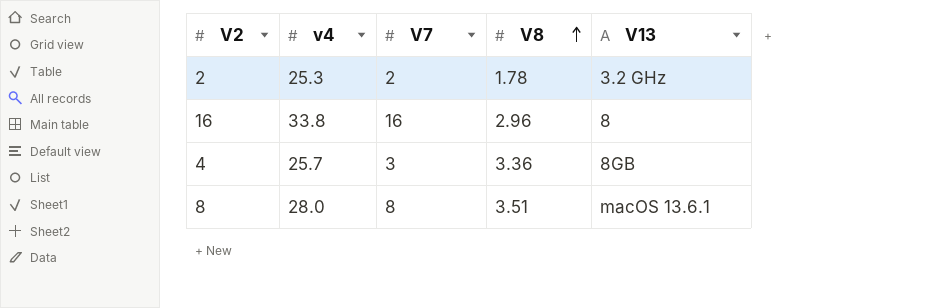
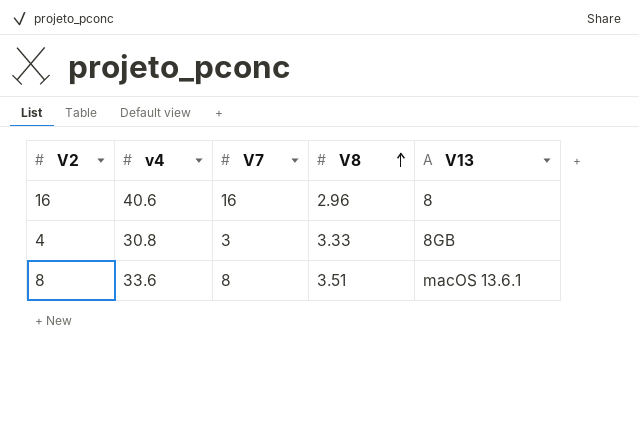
row 2: 25.3 | 2 | 1.78 | 3.2 GHz -> none
16 | v4: 33.8 -> 40.6
4 | v4: 25.7 -> 30.8
4 | V8: 3.36 -> 3.33
8 | v4: 28.0 -> 33.6

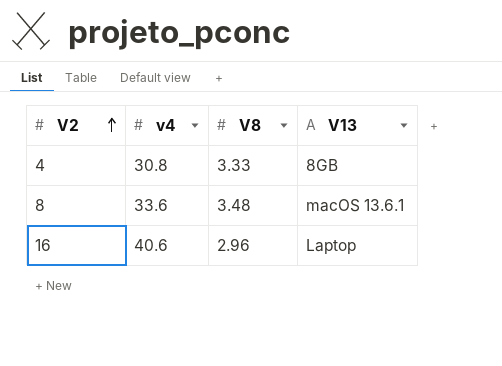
row order: V8 ascending -> V2 ascending
column V7 | position: 3 -> none
8 | V8: 3.51 -> 3.48
16 | V13: 8 -> Laptop

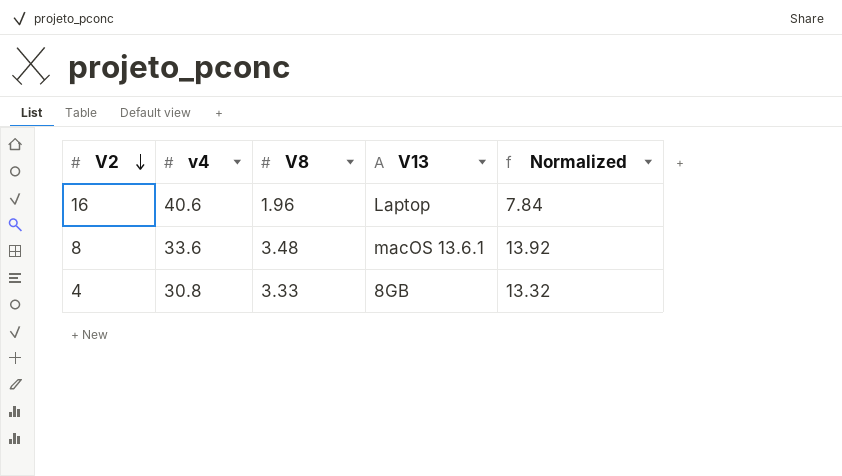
row order: V2 ascending -> V2 descending
column Normalized | formula: none -> [V8] * 4
16 | V8: 2.96 -> 1.96

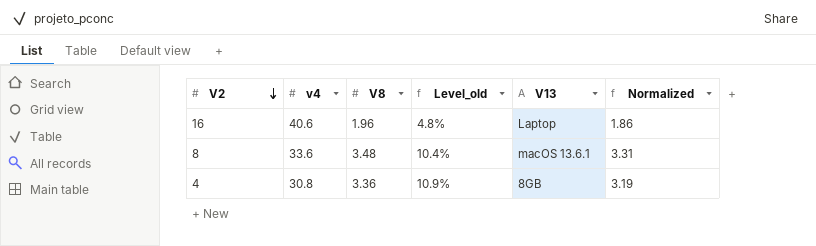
column Level_old | formula: none -> [V8] / [v4]
column Normalized | formula: [V8] * 4 -> [V8] * 0.95
4 | V8: 3.33 -> 3.36

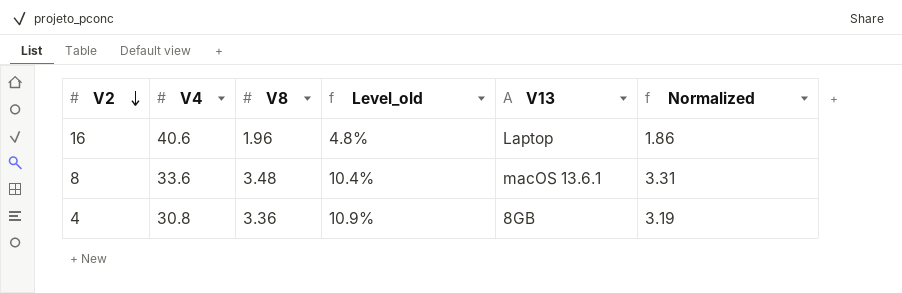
column name: v4 -> V4

